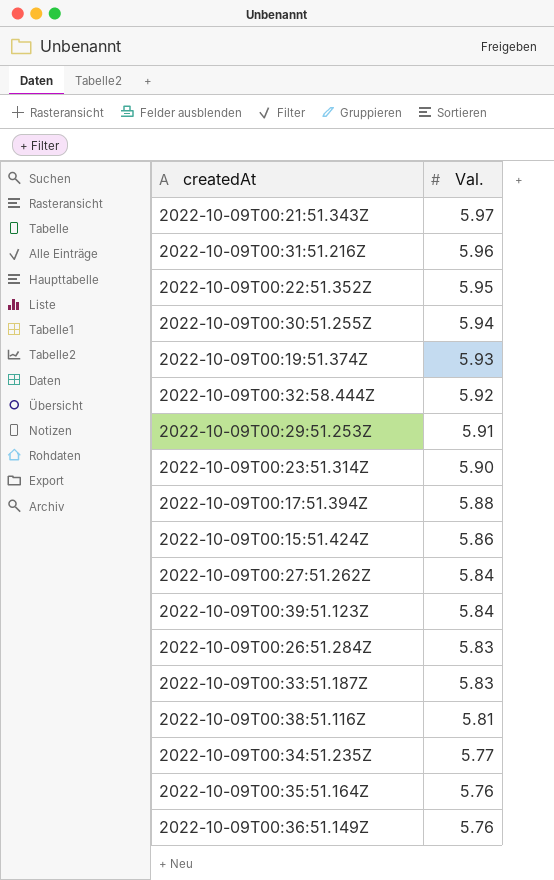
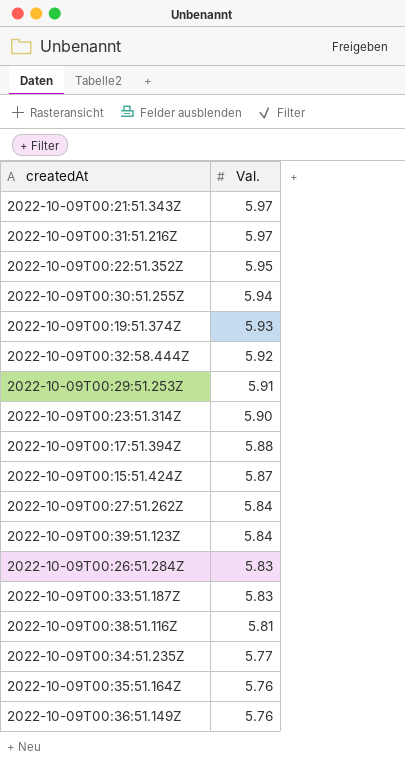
2022-10-09T00:31:51.216Z | Val.: 5.96 -> 5.97
2022-10-09T00:15:51.424Z | Val.: 5.86 -> 5.87

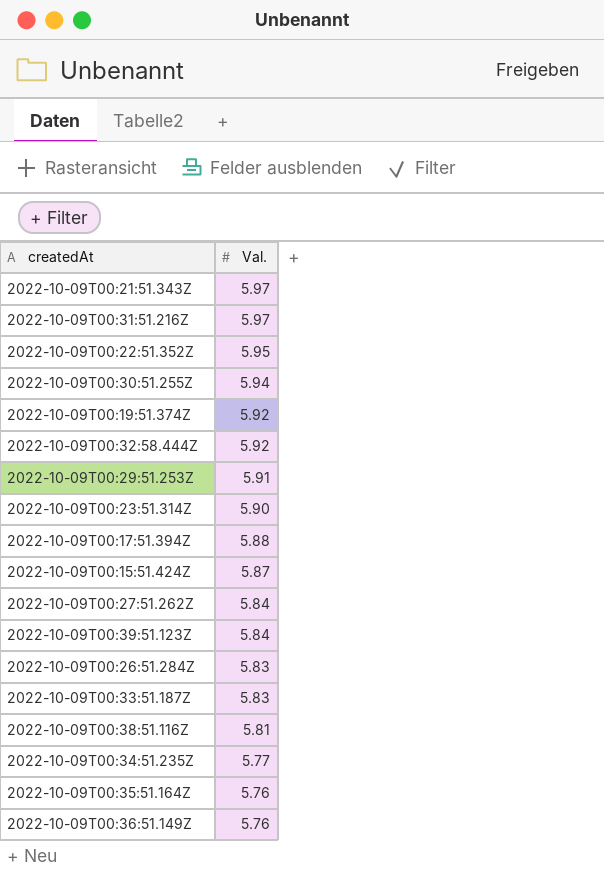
2022-10-09T00:19:51.374Z | Val.: 5.93 -> 5.92

